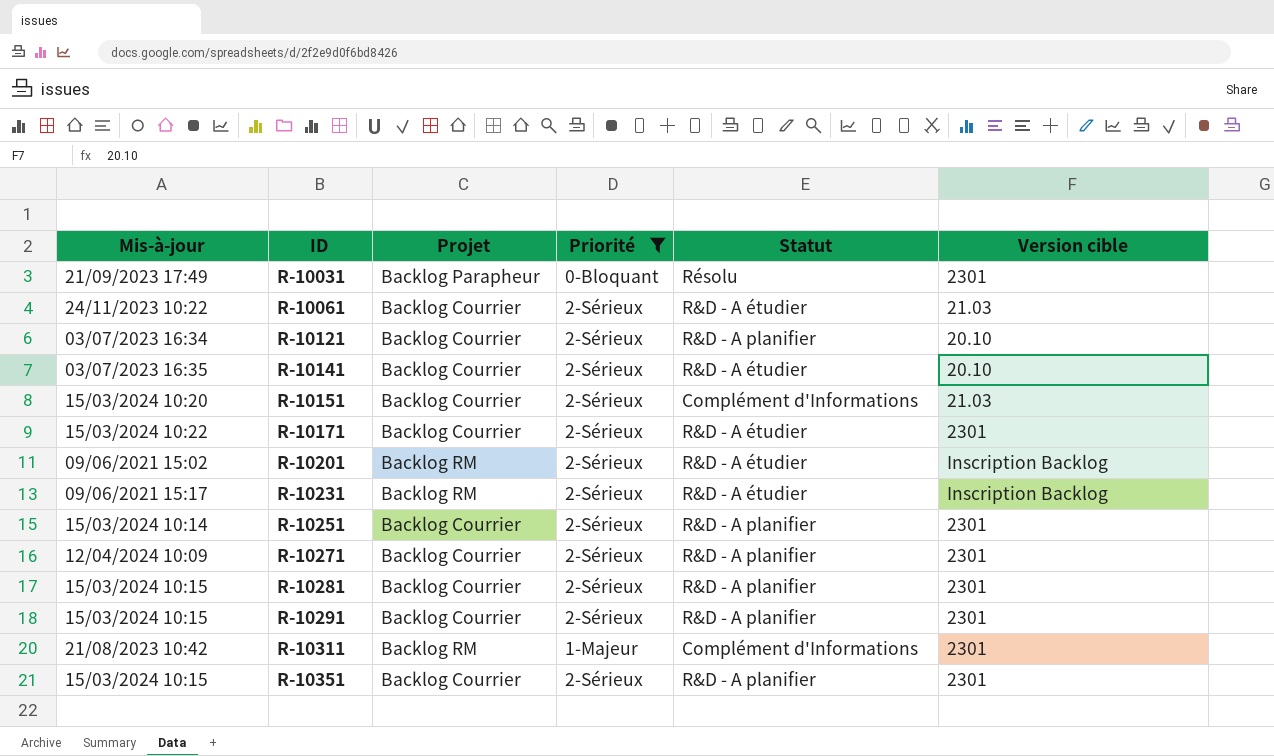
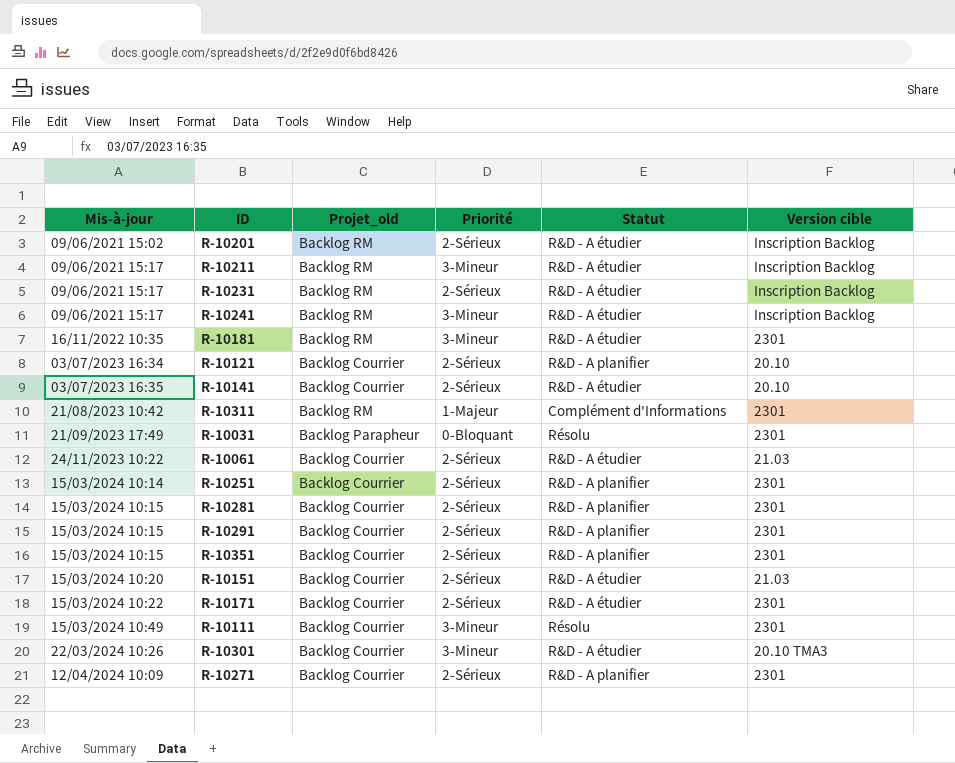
filter: Priorité != 3-Mineur -> none
row order: ID ascending -> Mis-à-jour ascending
column name: Projet -> Projet_old
R-10151 | Statut: Complément d'Informations -> R&D - A étudier

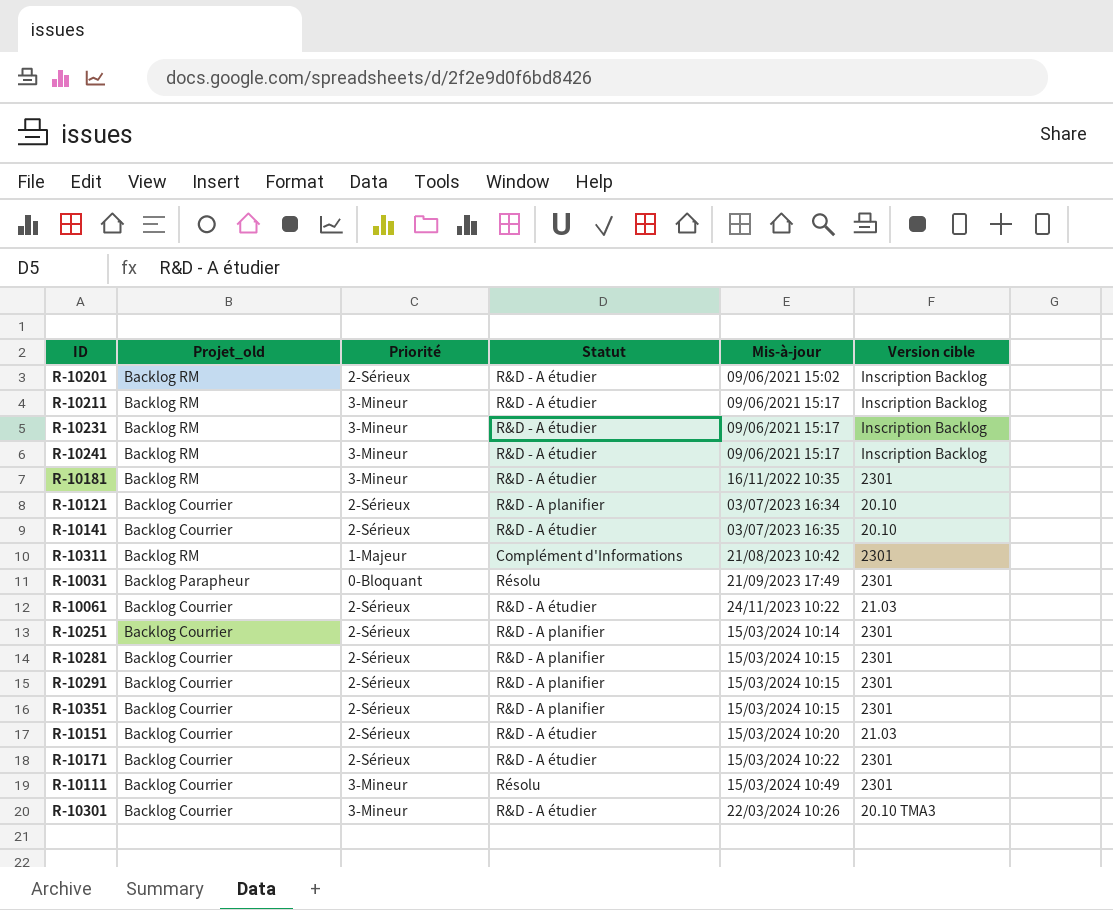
column Mis-à-jour | position: 1 -> 5
row R-10271: 12/04/2024 10:09 | Backlog Courrier | 2-Sérieux | R&D - A planifier | 2301 -> none
R-10231 | Priorité: 2-Sérieux -> 3-Mineur

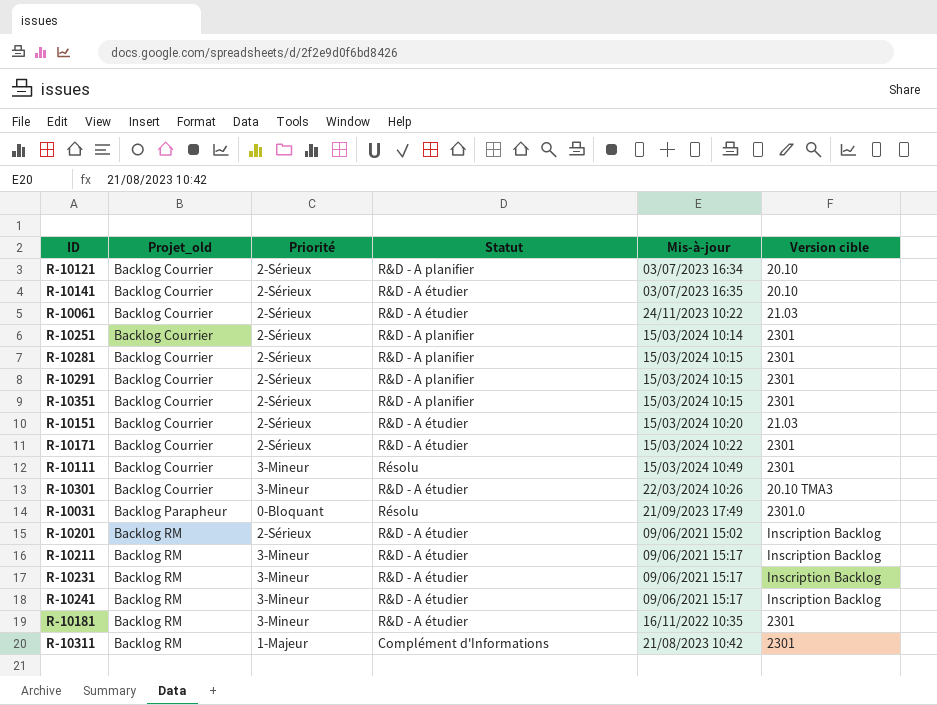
row order: Mis-à-jour ascending -> Projet_old ascending
R-10031 | Version cible: 2301 -> 2301.0

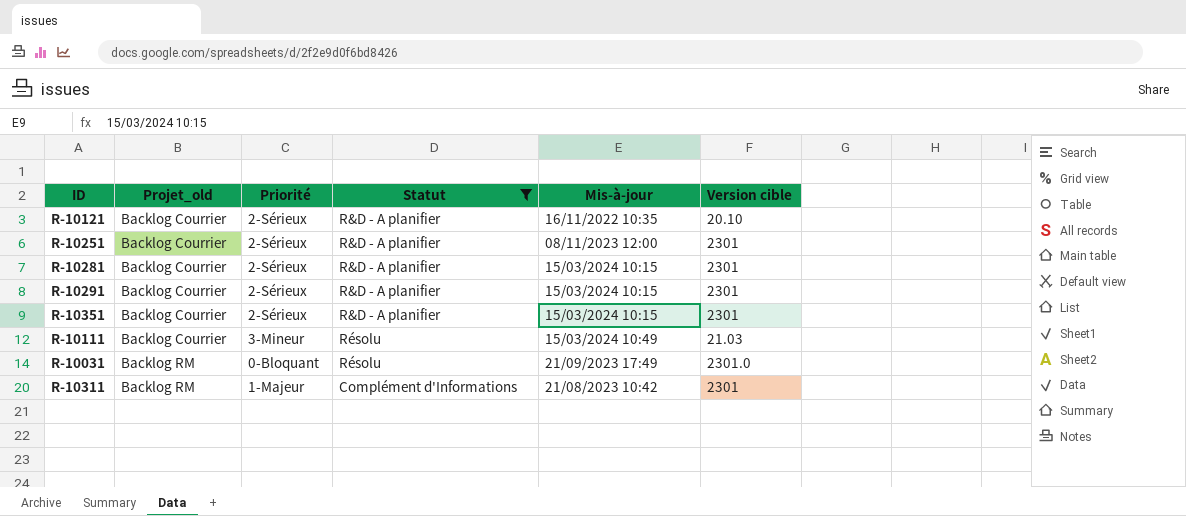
filter: none -> Statut != R&D - A étudier
R-10121 | Mis-à-jour: 03/07/2023 16:34 -> 16/11/2022 10:35
R-10251 | Mis-à-jour: 15/03/2024 10:14 -> 08/11/2023 12:00
R-10111 | Version cible: 2301 -> 21.03
R-10031 | Projet_old: Backlog Parapheur -> Backlog RM

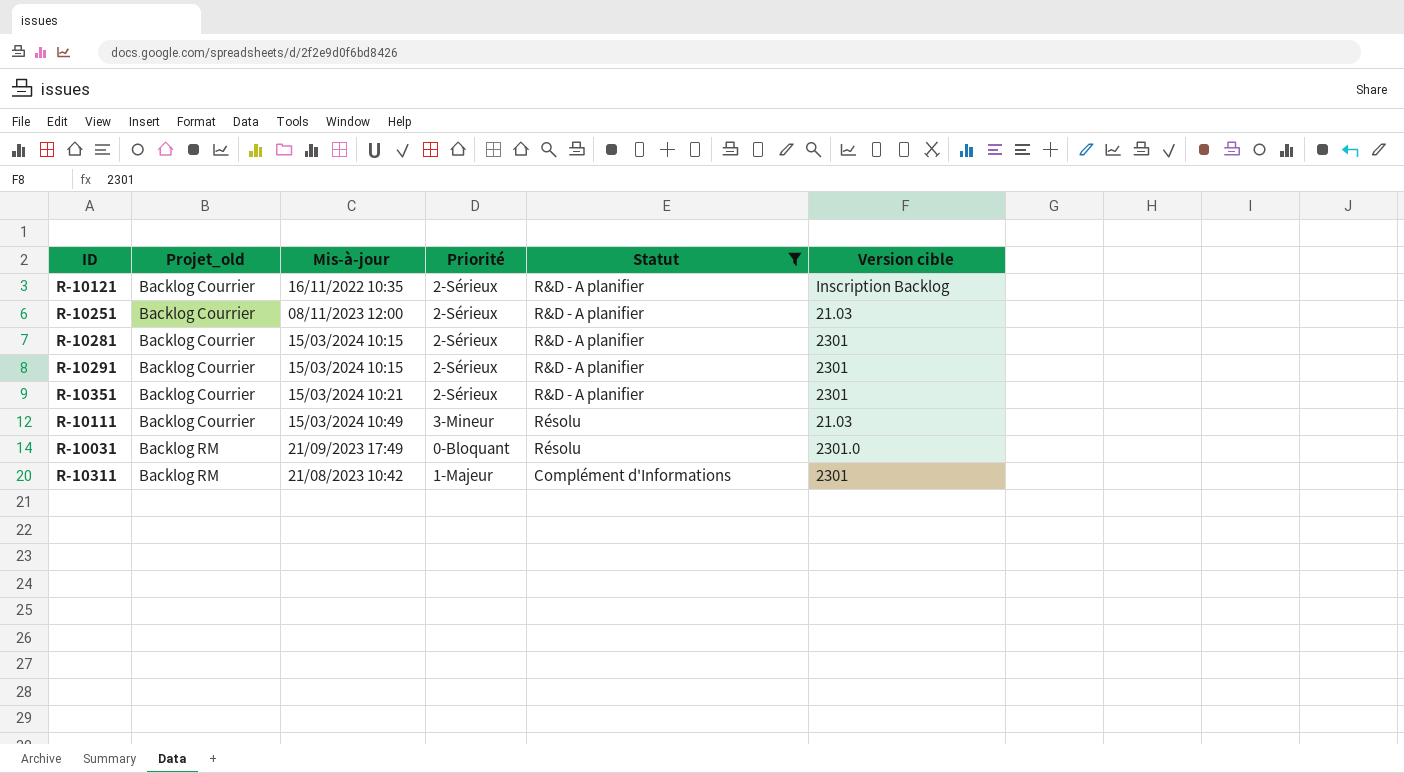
column Mis-à-jour | position: 5 -> 3
R-10121 | Version cible: 20.10 -> Inscription Backlog
R-10251 | Version cible: 2301 -> 21.03
R-10351 | Mis-à-jour: 15/03/2024 10:15 -> 15/03/2024 10:21

